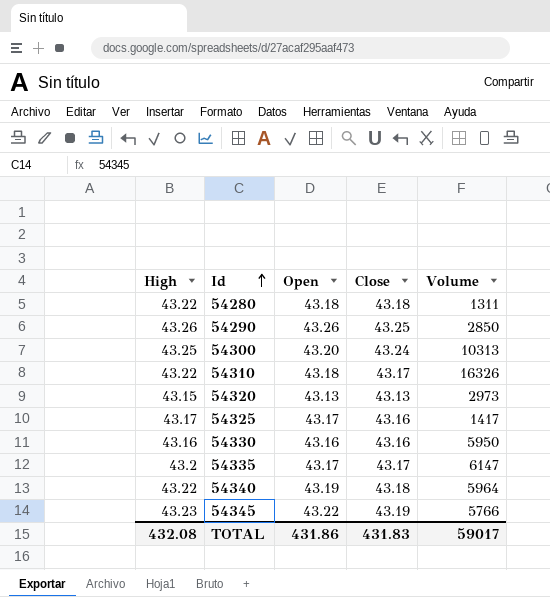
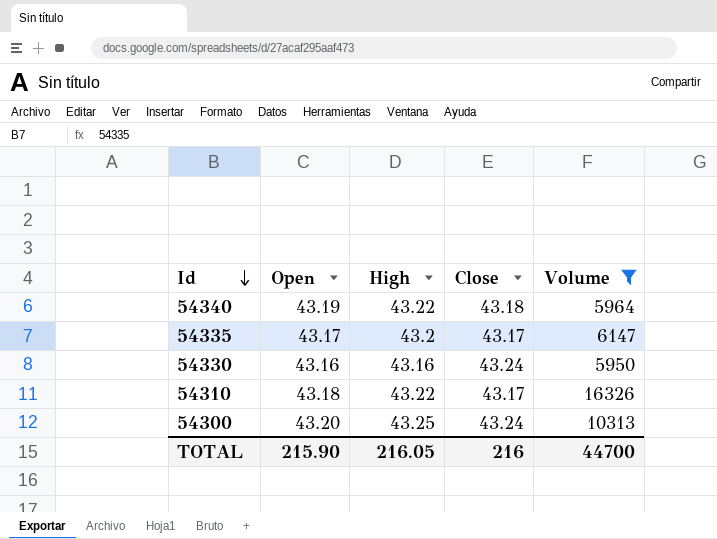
filter: none -> Volume >= 5950
row order: Id ascending -> Id descending
column High | position: 1 -> 3
54330 | Close: 43.16 -> 43.24
TOTAL | Open: 431.86 -> 215.90
TOTAL | High: 432.08 -> 216.05
TOTAL | Close: 431.83 -> 216
TOTAL | Volume: 59017 -> 44700

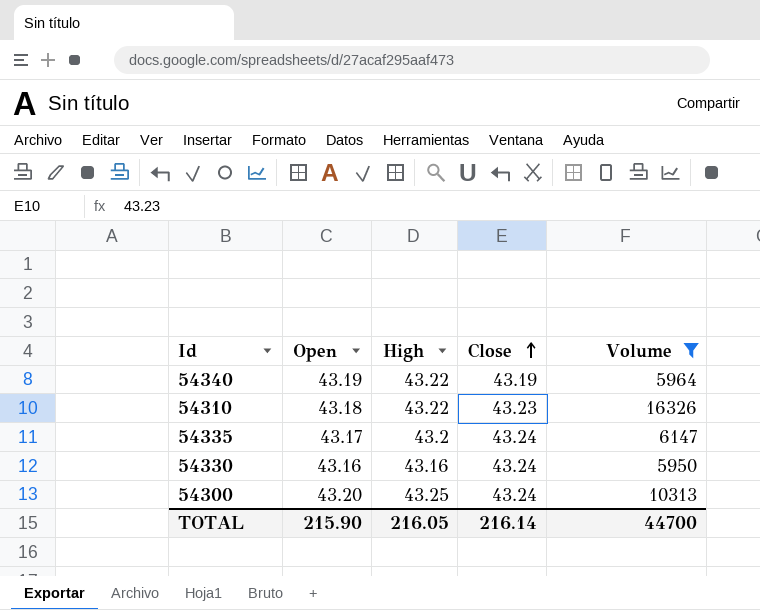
row order: Id descending -> Close ascending
54340 | Close: 43.18 -> 43.19
54310 | Close: 43.17 -> 43.23
54335 | Close: 43.17 -> 43.24
TOTAL | Close: 216 -> 216.14

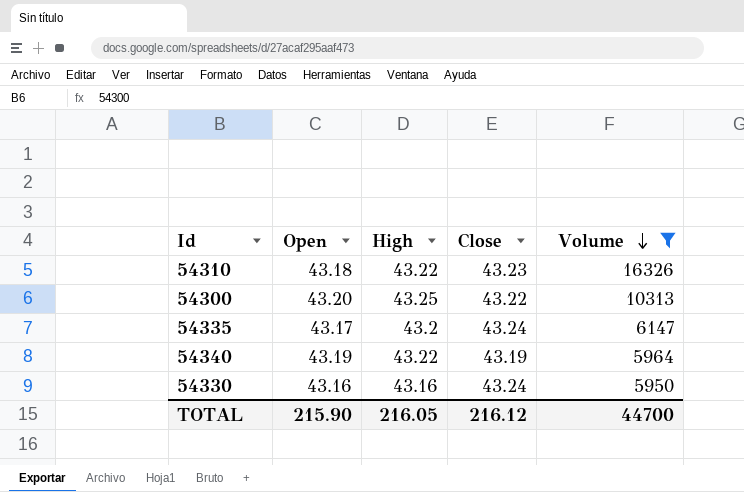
row order: Close ascending -> Volume descending
54300 | Close: 43.24 -> 43.22
TOTAL | Close: 216.14 -> 216.12

